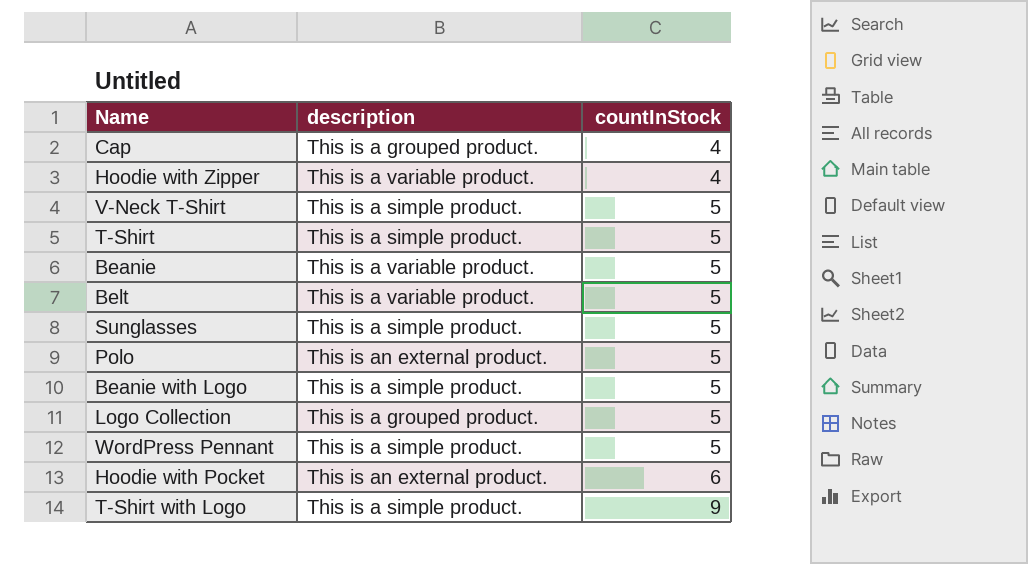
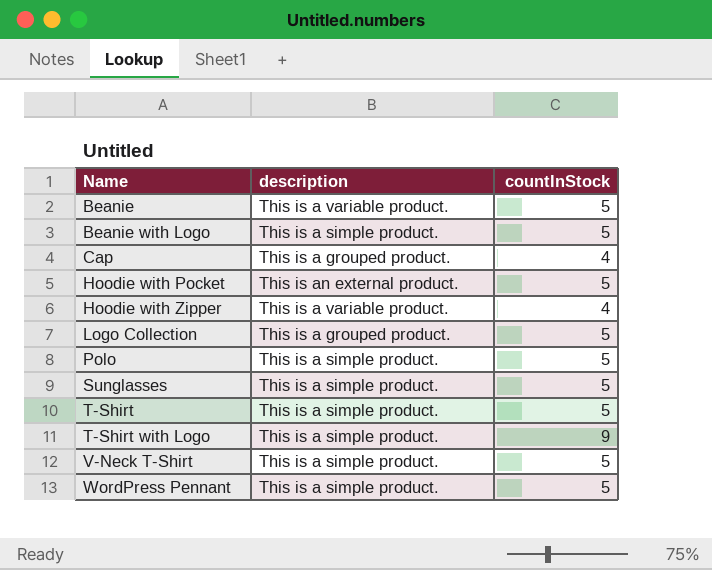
row order: countInStock ascending -> Name ascending
row Belt: This is a variable product. | 5 -> none
Hoodie with Pocket | countInStock: 6 -> 5
Polo | description: This is an external product. -> This is a simple product.

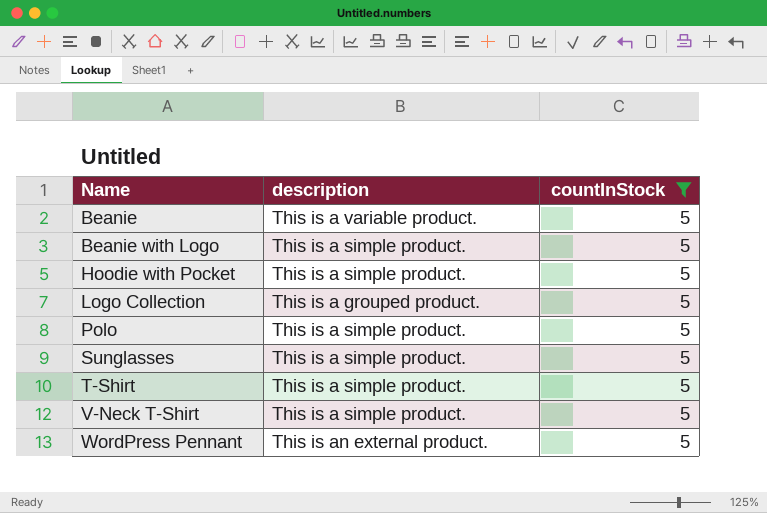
filter: none -> countInStock = 5
Hoodie with Pocket | description: This is an external product. -> This is a simple product.
WordPress Pennant | description: This is a simple product. -> This is an external product.

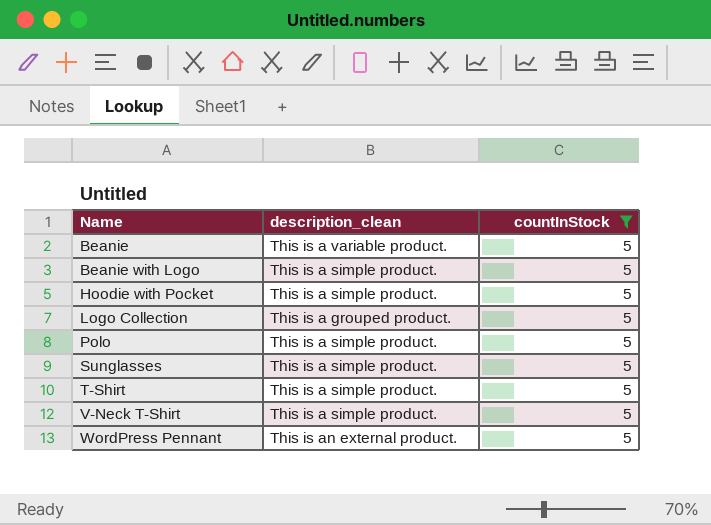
column name: description -> description_clean

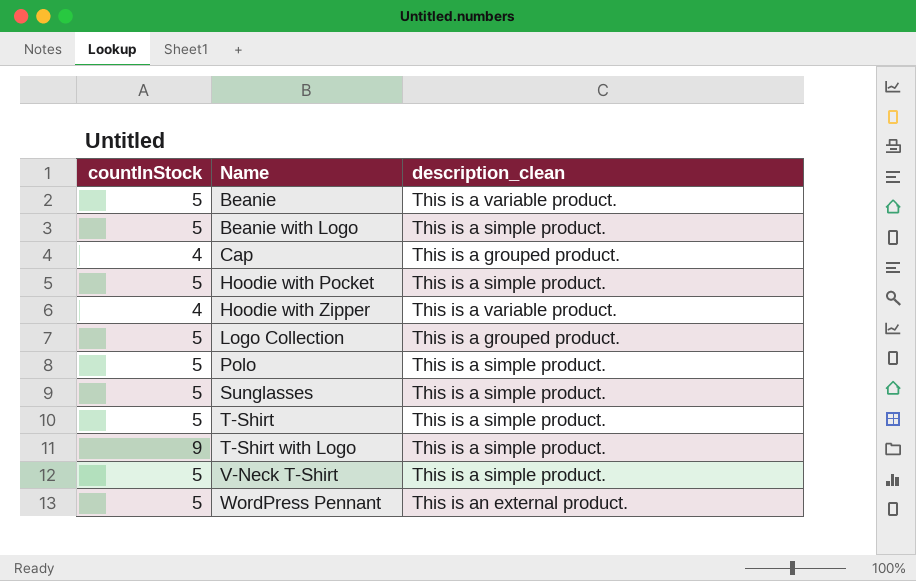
filter: countInStock = 5 -> none
column countInStock | position: 3 -> 1

